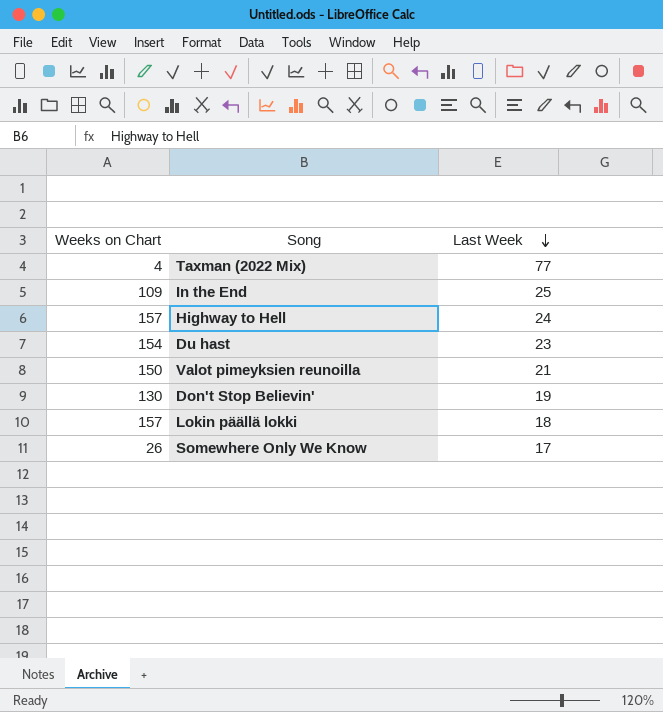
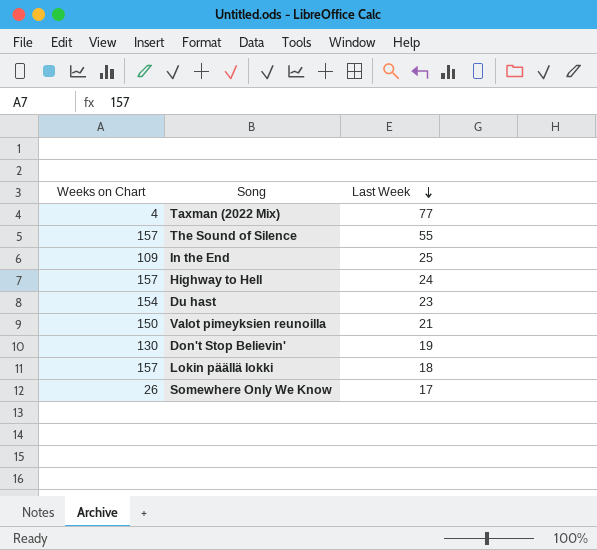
row The Sound of Silence: none -> 157 | 55

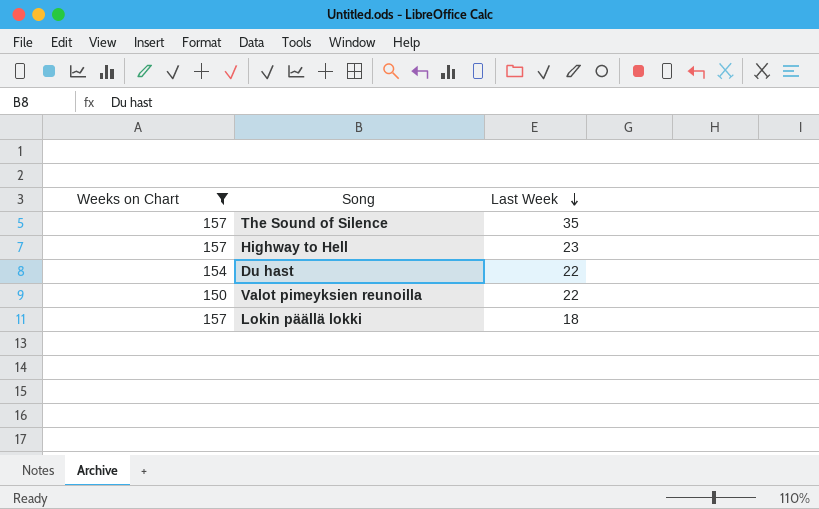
filter: none -> Weeks on Chart >= 150
The Sound of Silence | Last Week: 55 -> 35
Highway to Hell | Last Week: 24 -> 23
Du hast | Last Week: 23 -> 22
Valot pimeyksien reunoilla | Last Week: 21 -> 22

